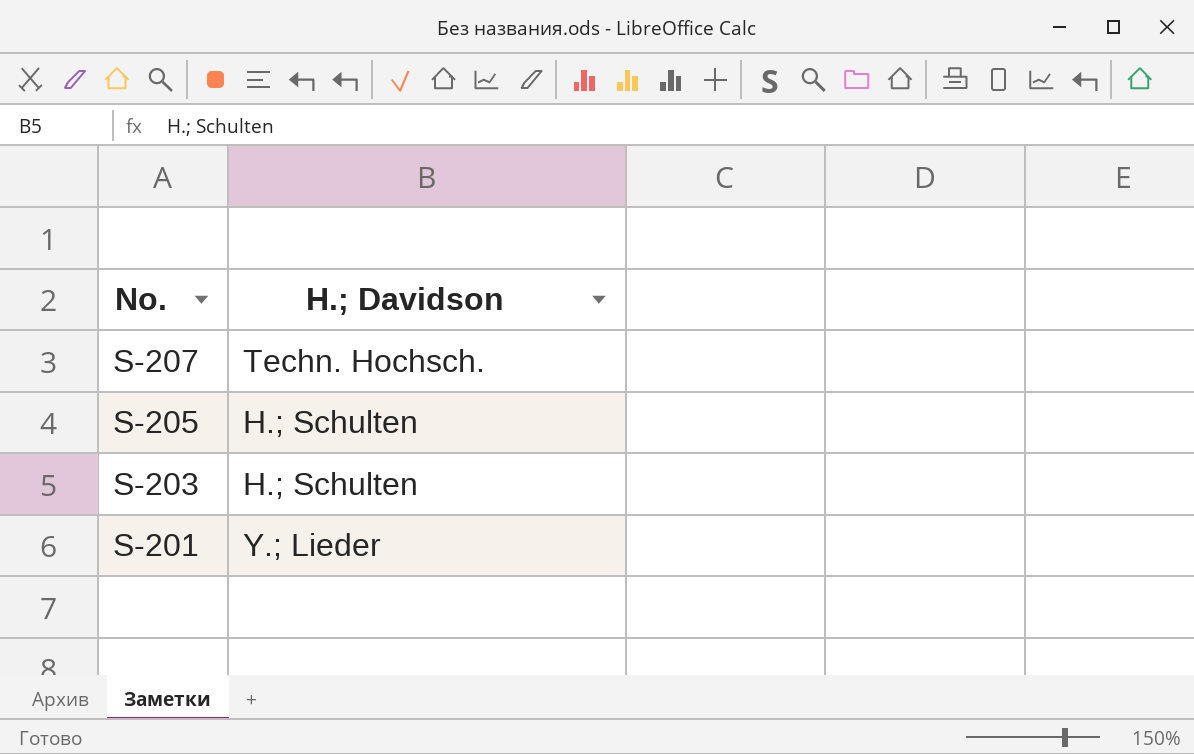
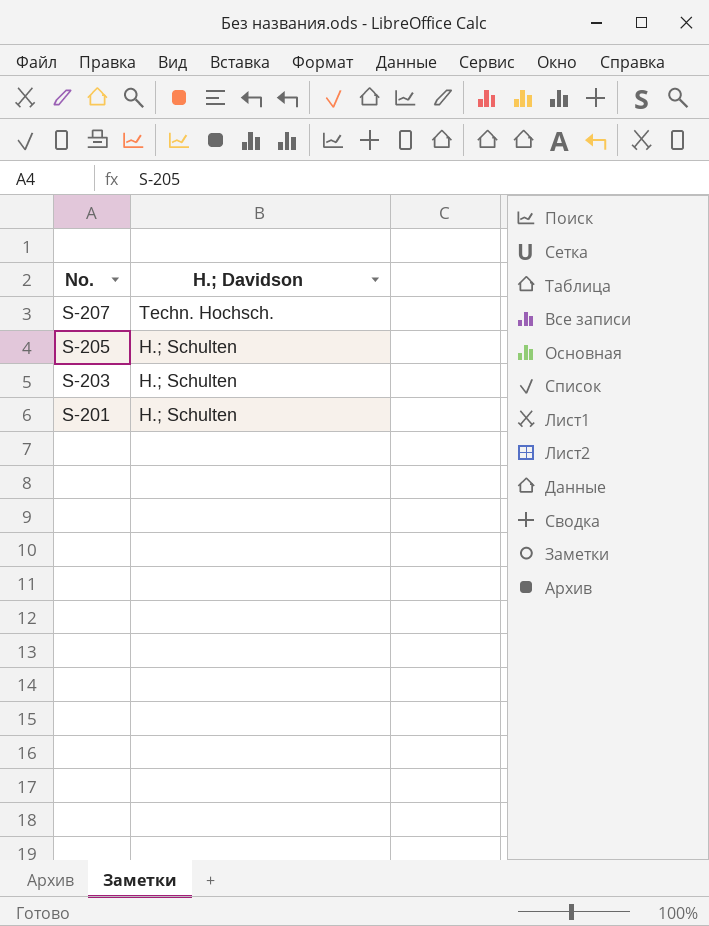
S-201 | H.; Davidson: Y.; Lieder -> H.; Schulten

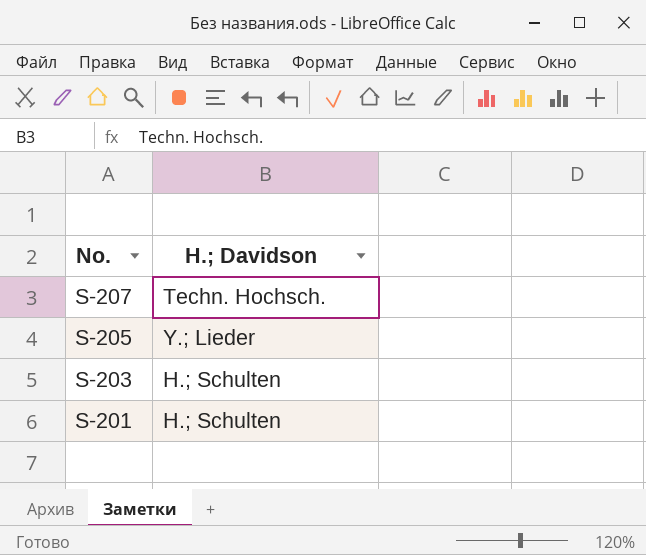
S-205 | H.; Davidson: H.; Schulten -> Y.; Lieder

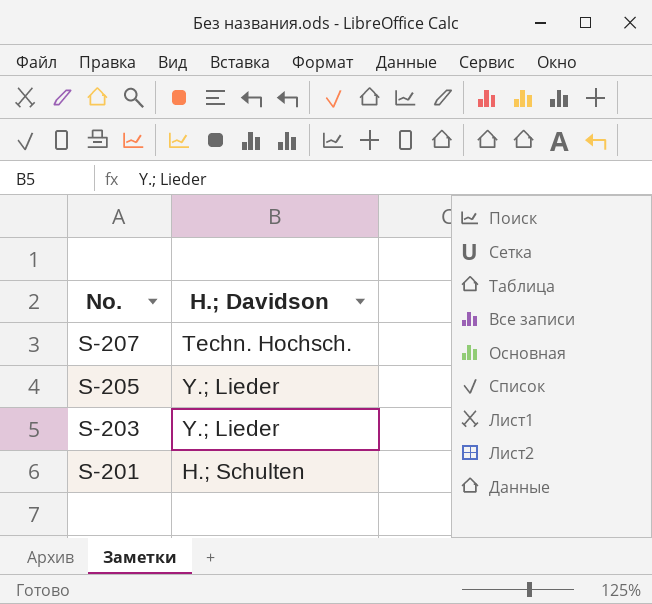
S-203 | H.; Davidson: H.; Schulten -> Y.; Lieder

